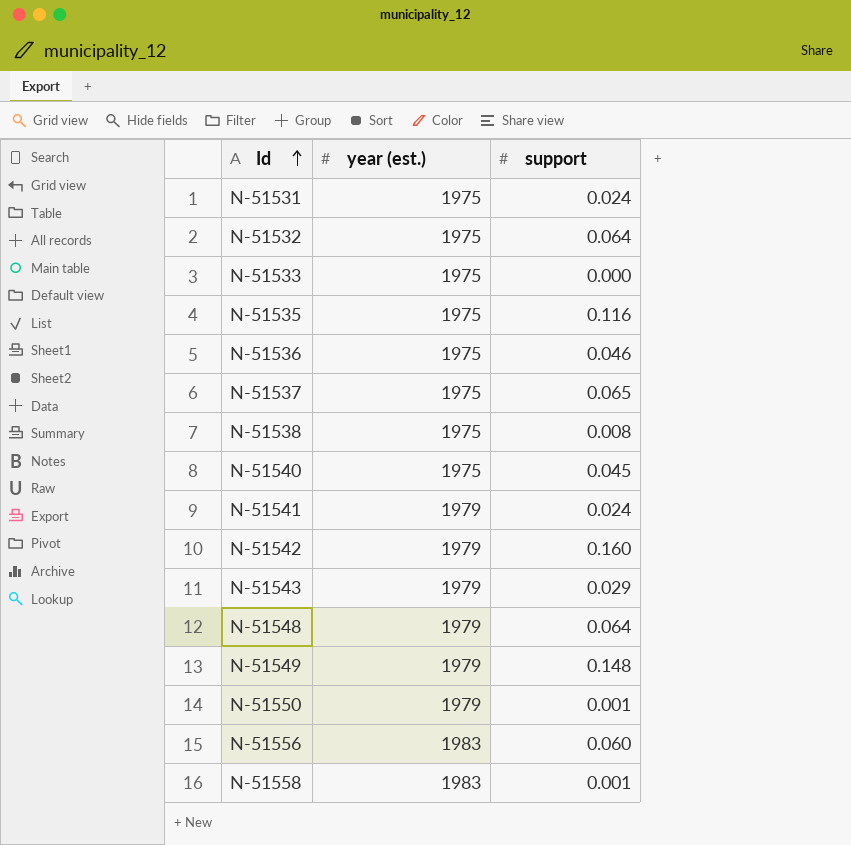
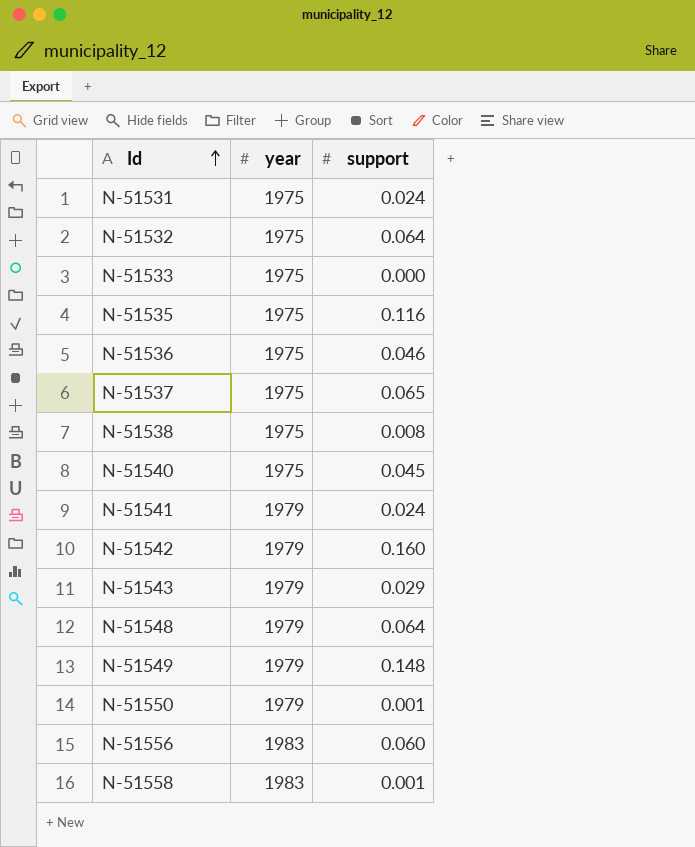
column name: year (est.) -> year

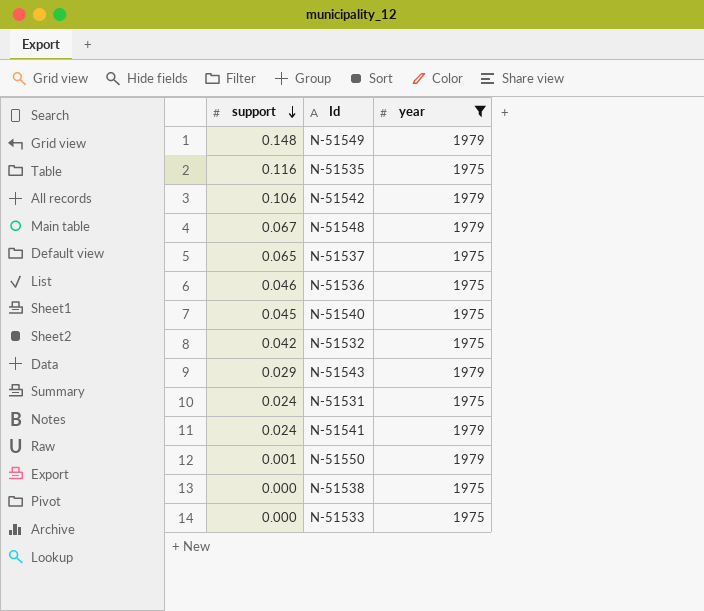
filter: none -> year != 1983
row order: Id ascending -> support descending
column support | position: 3 -> 1
N-51542 | support: 0.160 -> 0.106
N-51548 | support: 0.064 -> 0.067
N-51532 | support: 0.064 -> 0.042
N-51538 | support: 0.008 -> 0.000

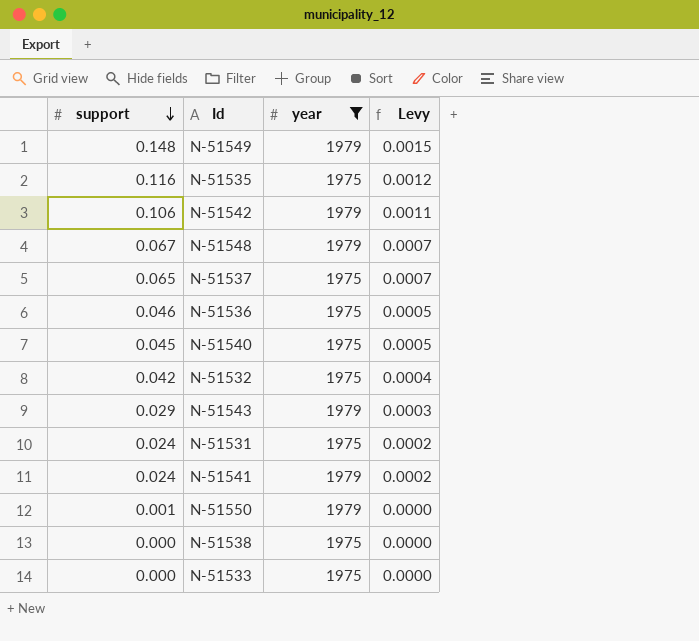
column Levy | formula: none -> [support] * 0.01

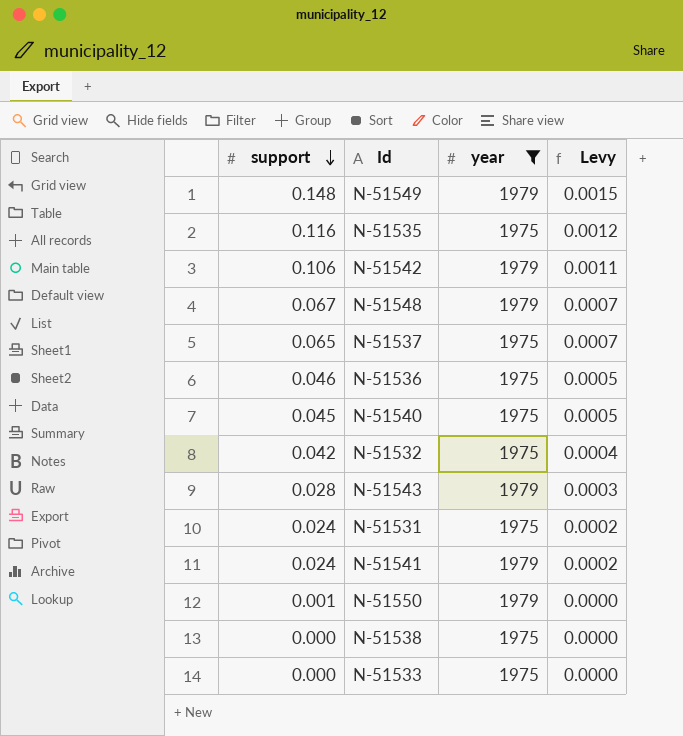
N-51543 | support: 0.029 -> 0.028

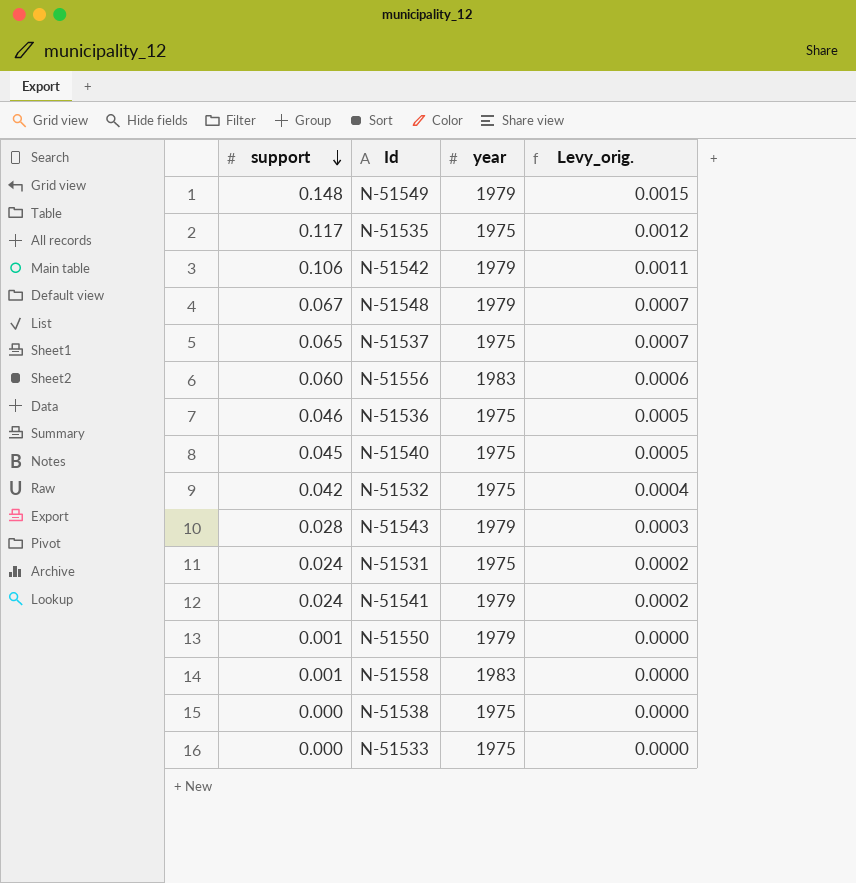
filter: year != 1983 -> none
column name: Levy -> Levy_orig.
N-51535 | support: 0.116 -> 0.117

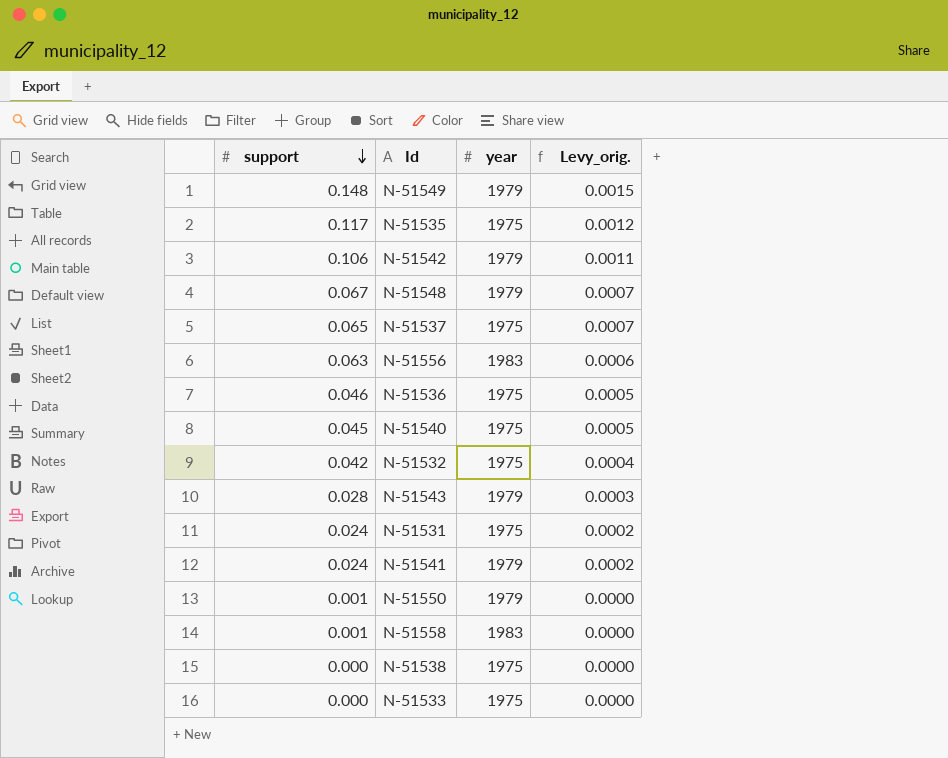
N-51556 | support: 0.060 -> 0.063

